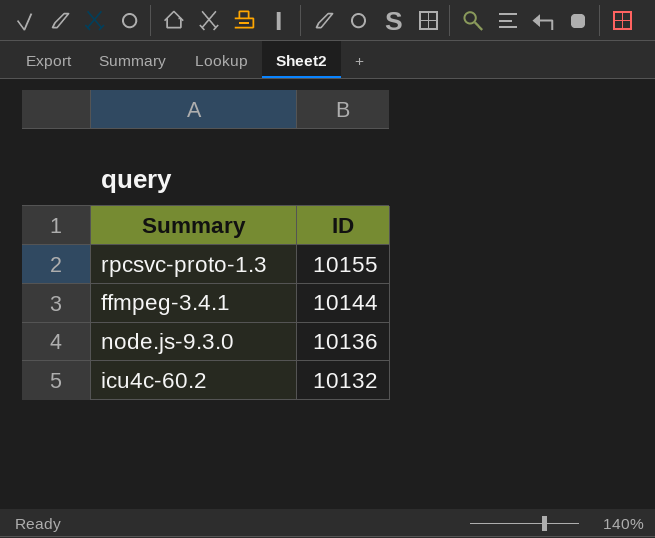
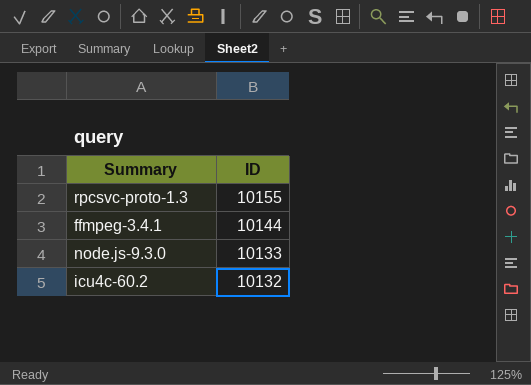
node.js-9.3.0 | ID: 10136 -> 10133

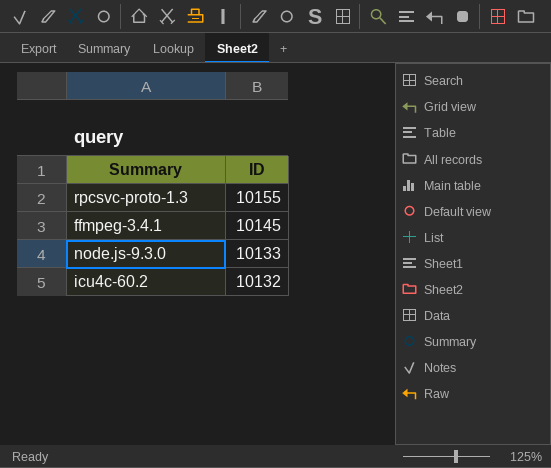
ffmpeg-3.4.1 | ID: 10144 -> 10145

